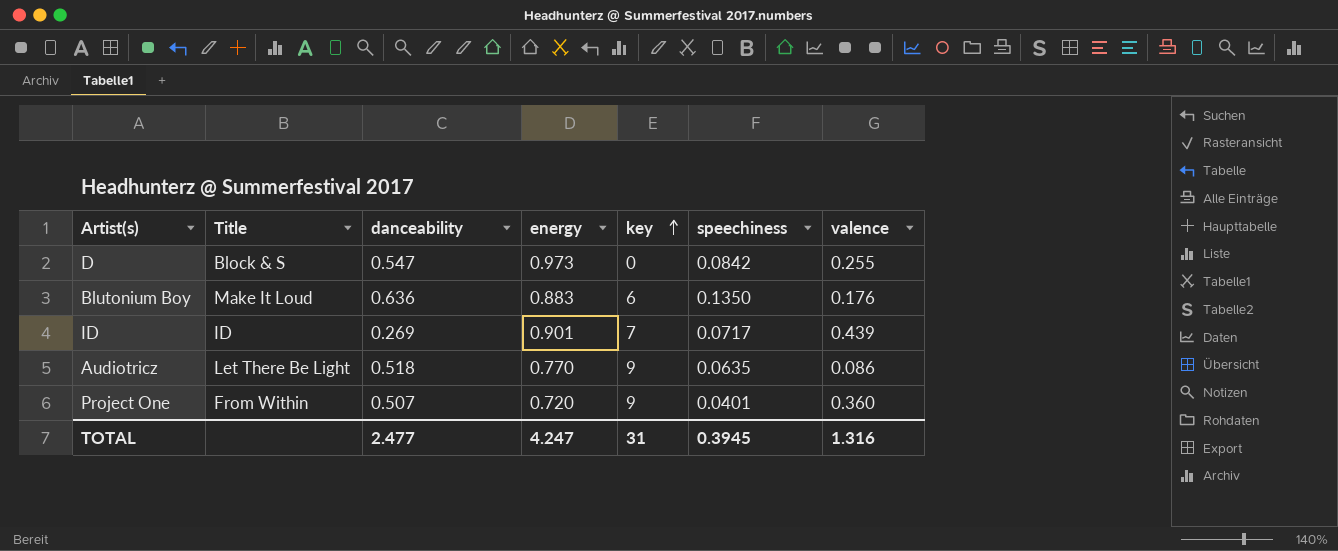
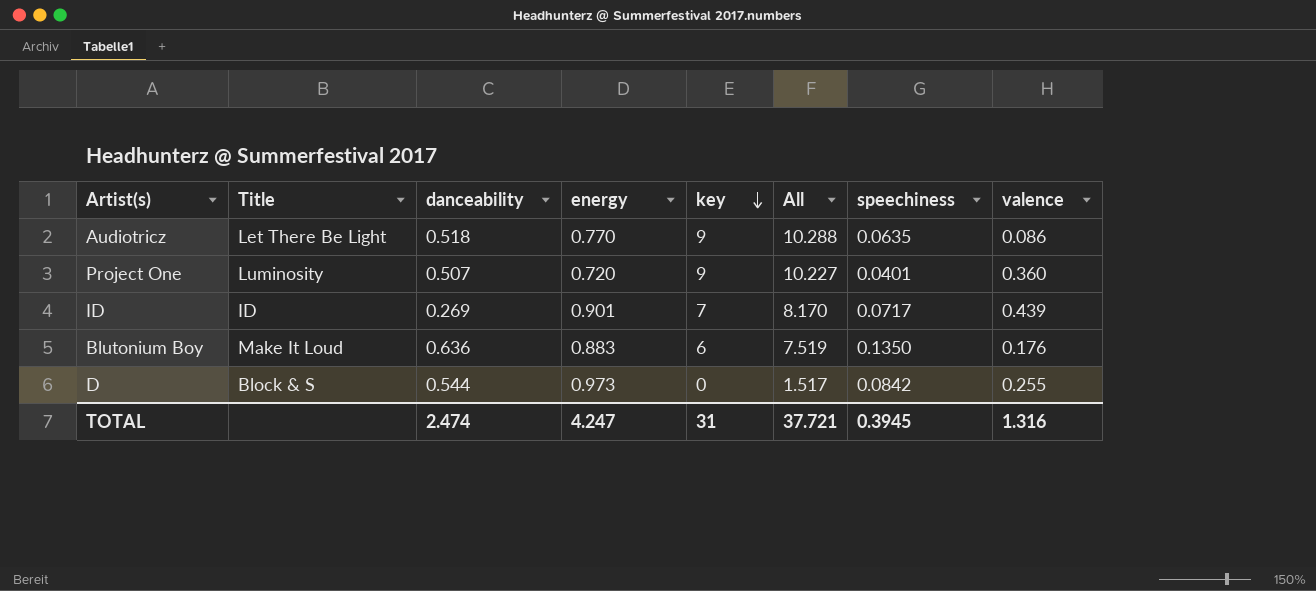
row order: key ascending -> key descending
column All | formula: none -> [danceability] + [energy] + [key]
Project One | Title: From Within -> Luminosity
D | danceability: 0.547 -> 0.544
TOTAL | danceability: 2.477 -> 2.474

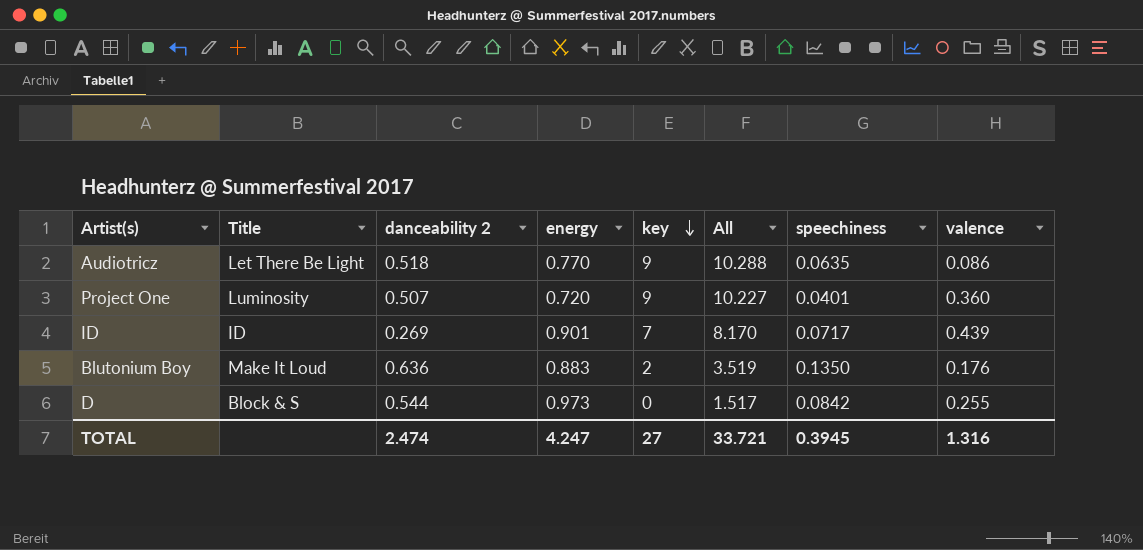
column name: danceability -> danceability 2
Blutonium Boy | key: 6 -> 2
Blutonium Boy | All: 7.519 -> 3.519
TOTAL | key: 31 -> 27
TOTAL | All: 37.721 -> 33.721

